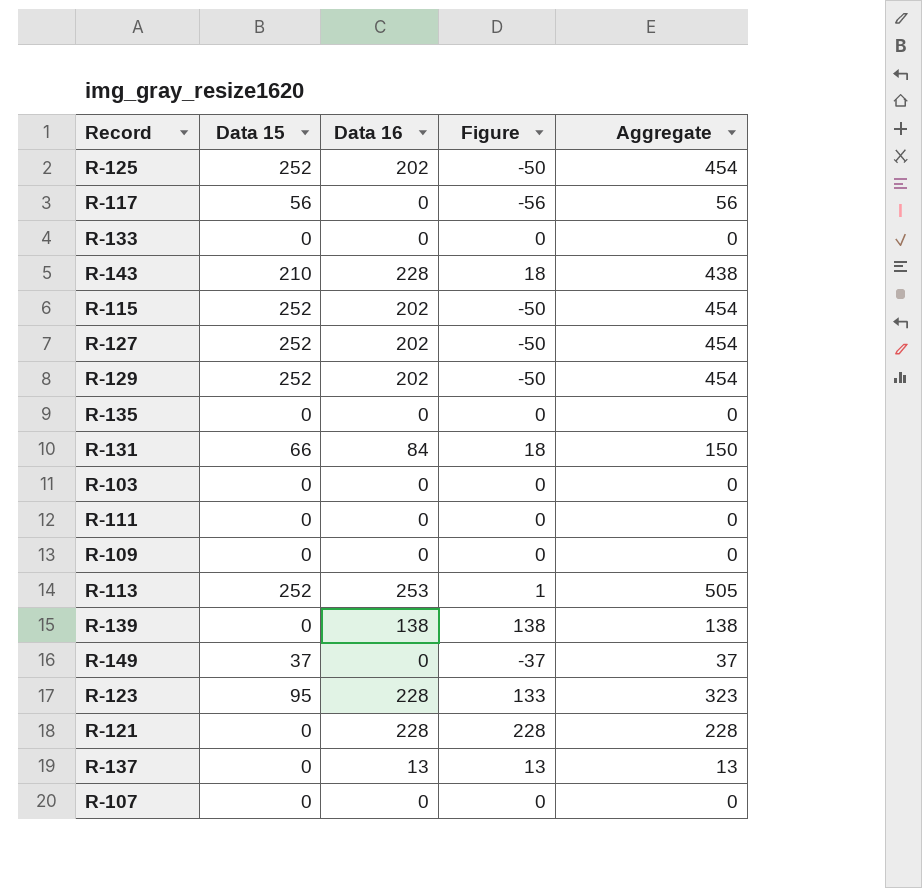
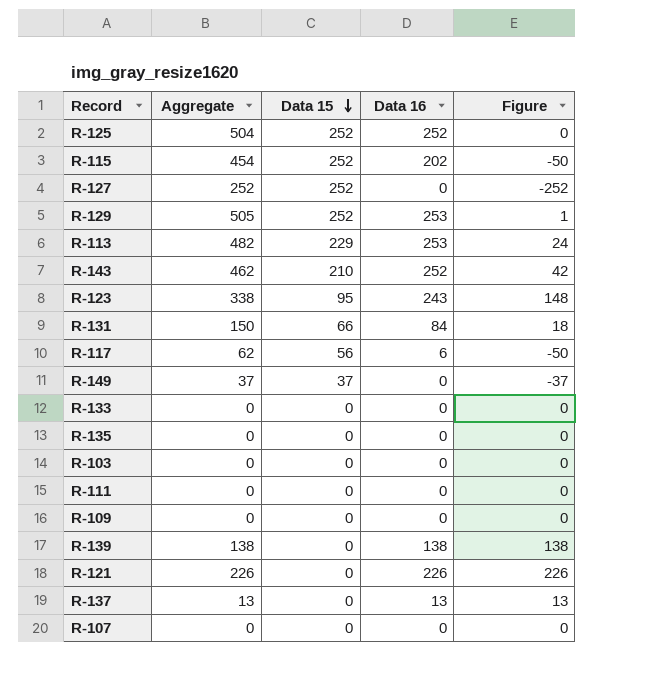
row order: none -> Data 15 descending
column Aggregate | position: 5 -> 2
R-125 | Aggregate: 454 -> 504
R-125 | Data 16: 202 -> 252
R-125 | Figure: -50 -> 0
R-127 | Aggregate: 454 -> 252
R-127 | Data 16: 202 -> 0
R-127 | Figure: -50 -> -252
R-129 | Aggregate: 454 -> 505
R-129 | Data 16: 202 -> 253
R-129 | Figure: -50 -> 1
R-113 | Aggregate: 505 -> 482
R-113 | Data 15: 252 -> 229
R-113 | Figure: 1 -> 24
R-143 | Aggregate: 438 -> 462
R-143 | Data 16: 228 -> 252
R-143 | Figure: 18 -> 42
R-123 | Aggregate: 323 -> 338
R-123 | Data 16: 228 -> 243
R-123 | Figure: 133 -> 148
R-117 | Aggregate: 56 -> 62
R-117 | Data 16: 0 -> 6
R-117 | Figure: -56 -> -50
R-121 | Aggregate: 228 -> 226
R-121 | Data 16: 228 -> 226
R-121 | Figure: 228 -> 226

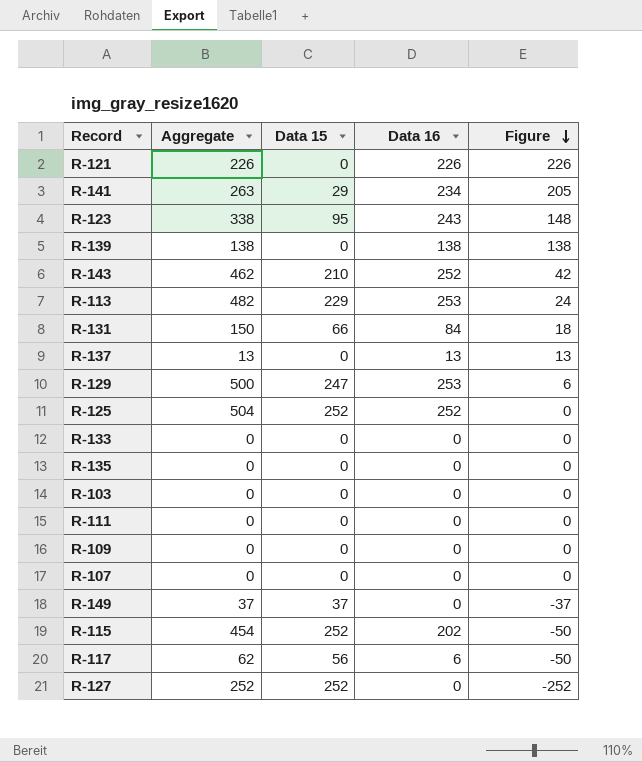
row order: Data 15 descending -> Figure descending
row R-141: none -> 263 | 29 | 234 | 205
R-129 | Aggregate: 505 -> 500
R-129 | Data 15: 252 -> 247
R-129 | Figure: 1 -> 6

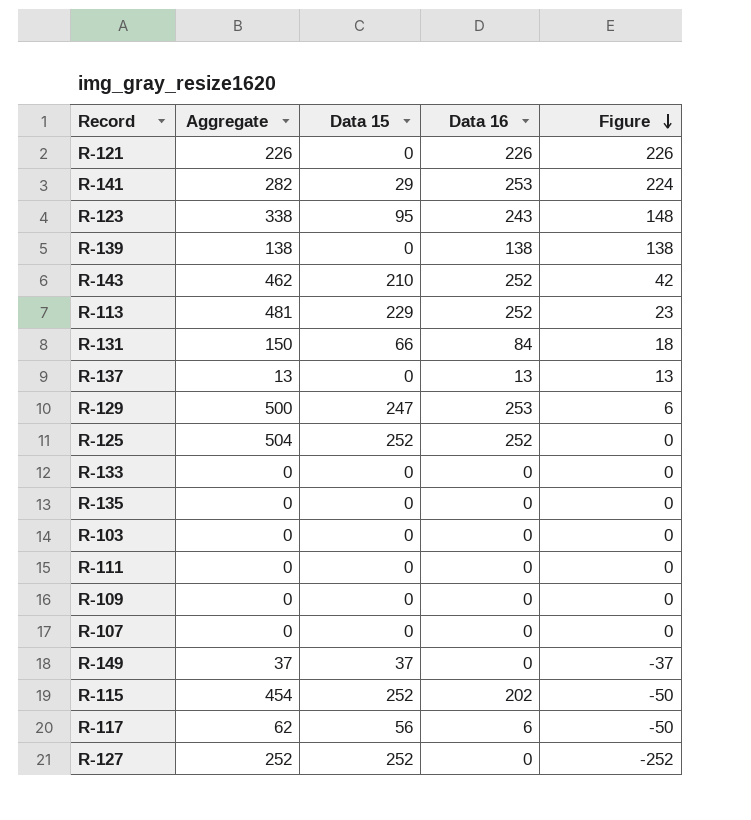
R-141 | Aggregate: 263 -> 282
R-141 | Data 16: 234 -> 253
R-141 | Figure: 205 -> 224
R-113 | Aggregate: 482 -> 481
R-113 | Data 16: 253 -> 252
R-113 | Figure: 24 -> 23

